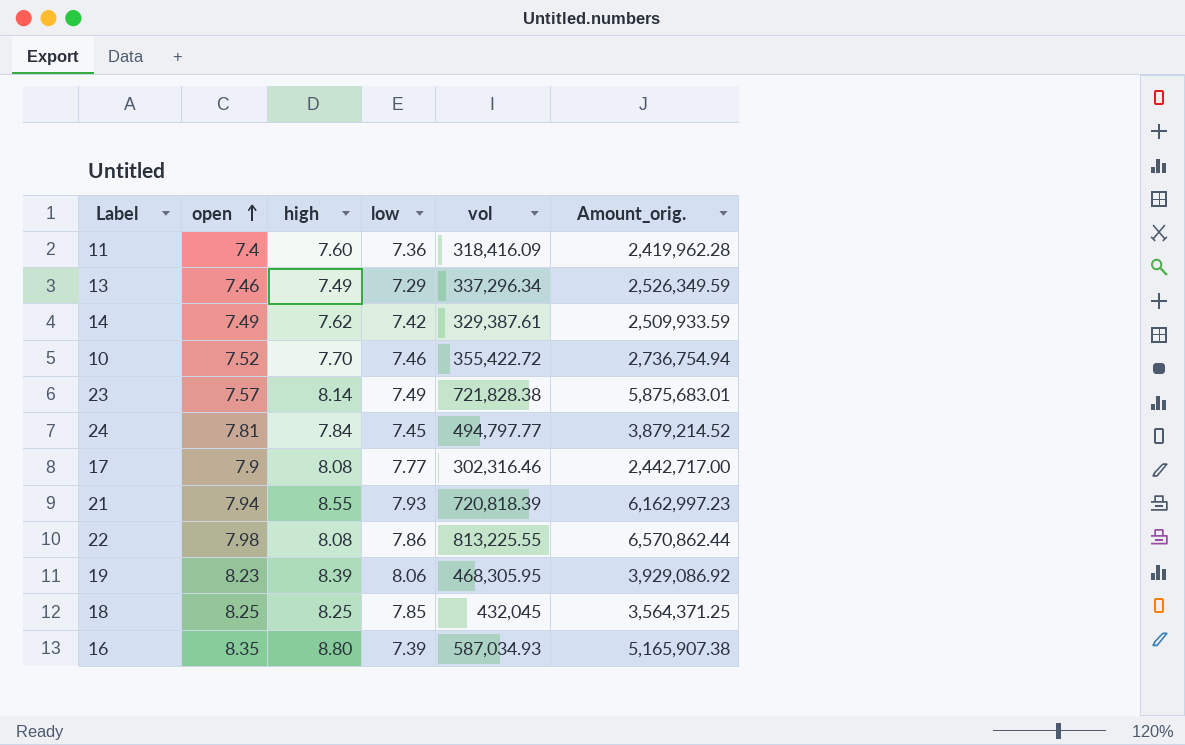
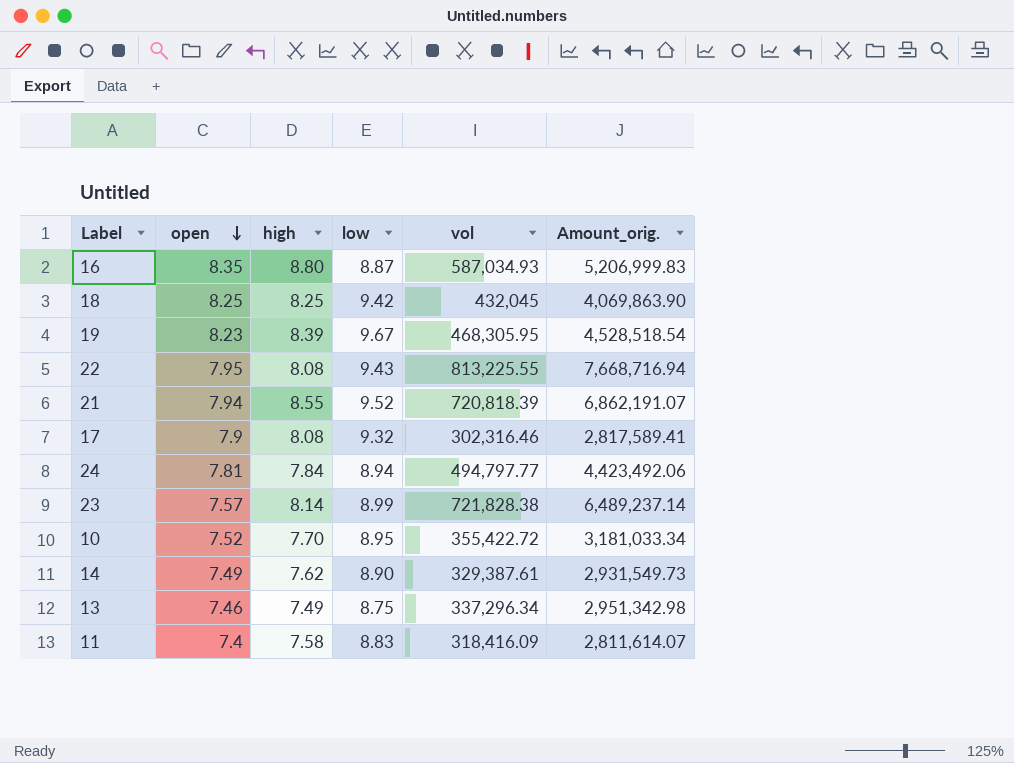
row order: open ascending -> open descending
column Amount_orig. | formula: [high] * [vol] -> [low] * [vol]
16 | low: 7.39 -> 8.87
18 | low: 7.85 -> 9.42
19 | low: 8.06 -> 9.67
22 | open: 7.98 -> 7.95
22 | low: 7.86 -> 9.43
21 | low: 7.93 -> 9.52
17 | low: 7.77 -> 9.32
24 | low: 7.45 -> 8.94
23 | low: 7.49 -> 8.99
10 | low: 7.46 -> 8.95
14 | low: 7.42 -> 8.90
13 | low: 7.29 -> 8.75
11 | high: 7.60 -> 7.58
11 | low: 7.36 -> 8.83

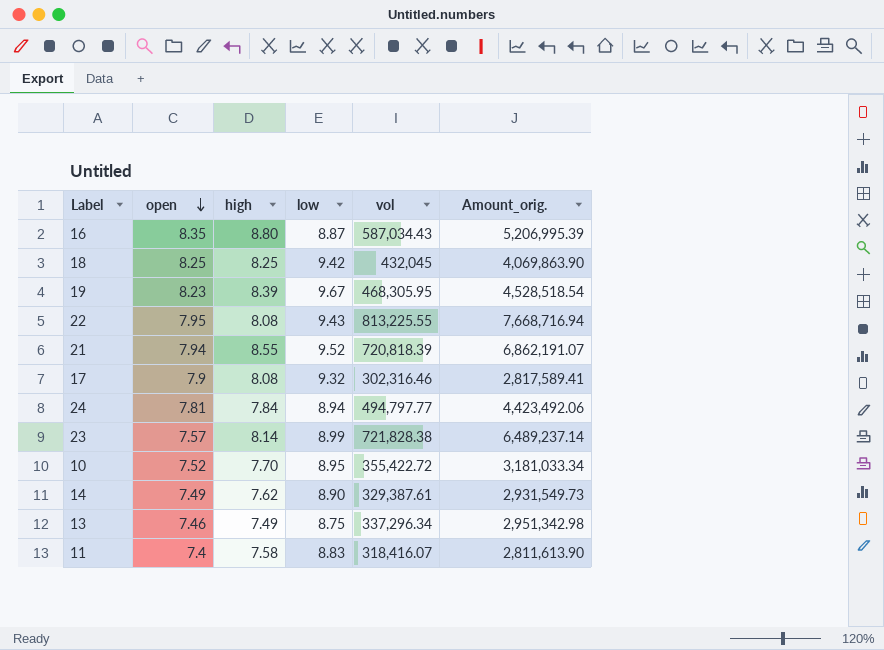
16 | vol: 587,034.93 -> 587,034.43
16 | Amount_orig.: 5,206,999.83 -> 5,206,995.39
11 | vol: 318,416.09 -> 318,416.07
11 | Amount_orig.: 2,811,614.07 -> 2,811,613.90

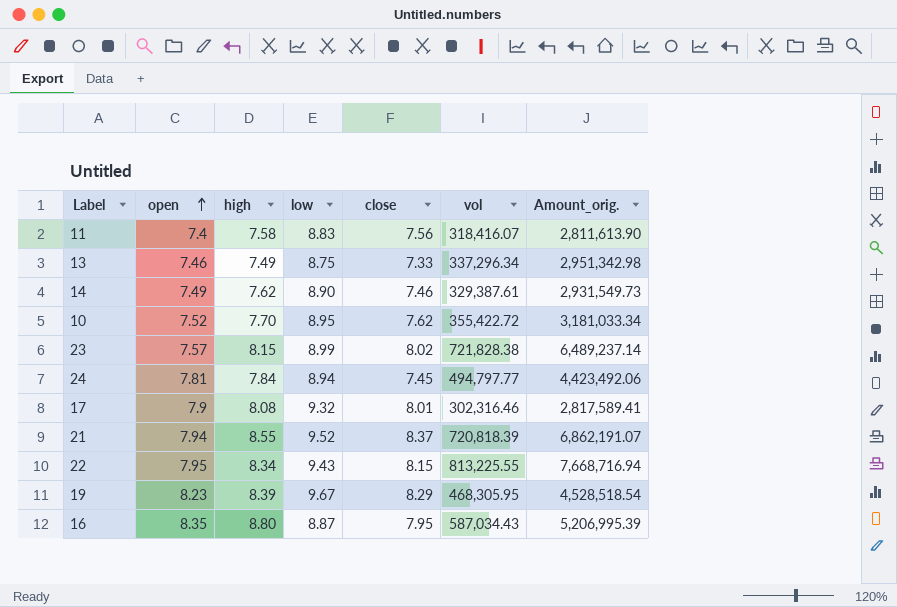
row order: open descending -> open ascending
column close | position: none -> 5
row 18: 8.25 | 8.25 | 9.42 | 432,045 | 4,069,863.90 -> none
23 | high: 8.14 -> 8.15
22 | high: 8.08 -> 8.34

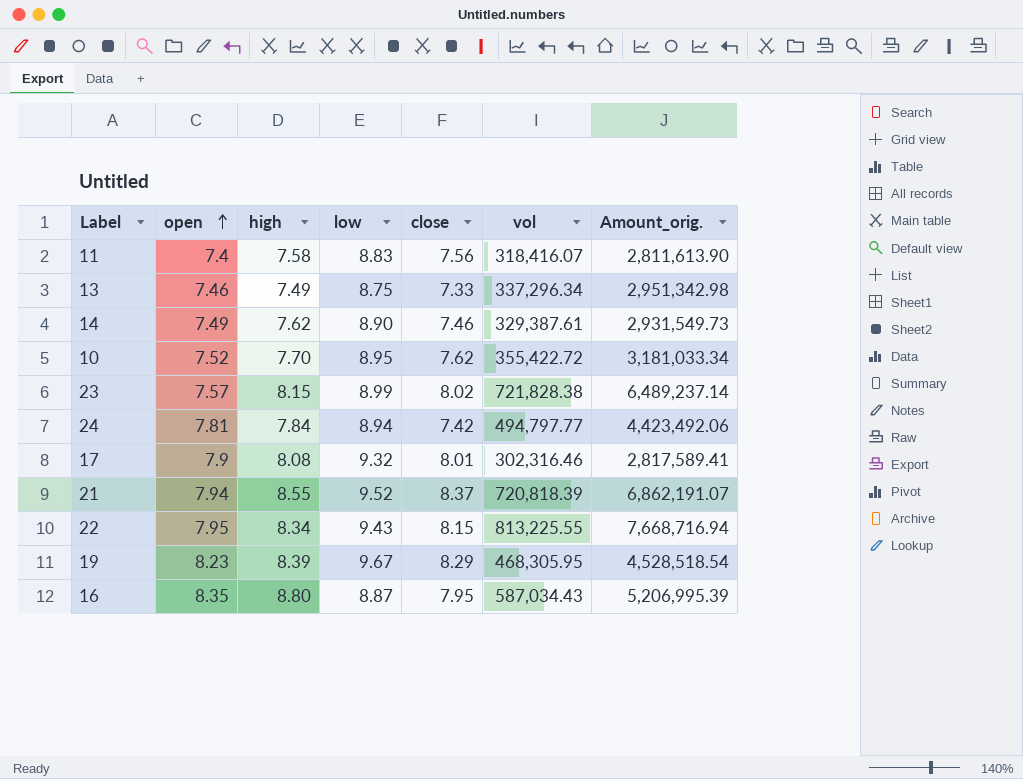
24 | close: 7.45 -> 7.42

